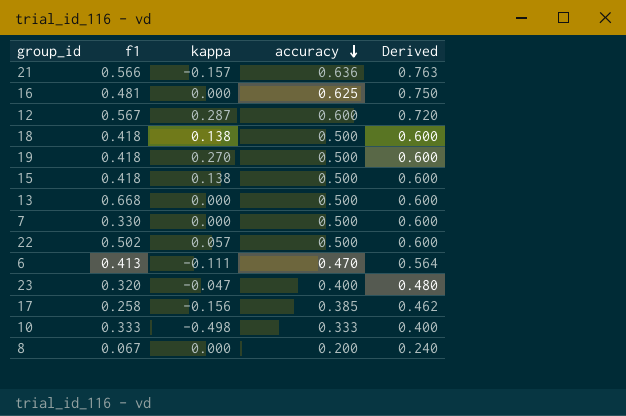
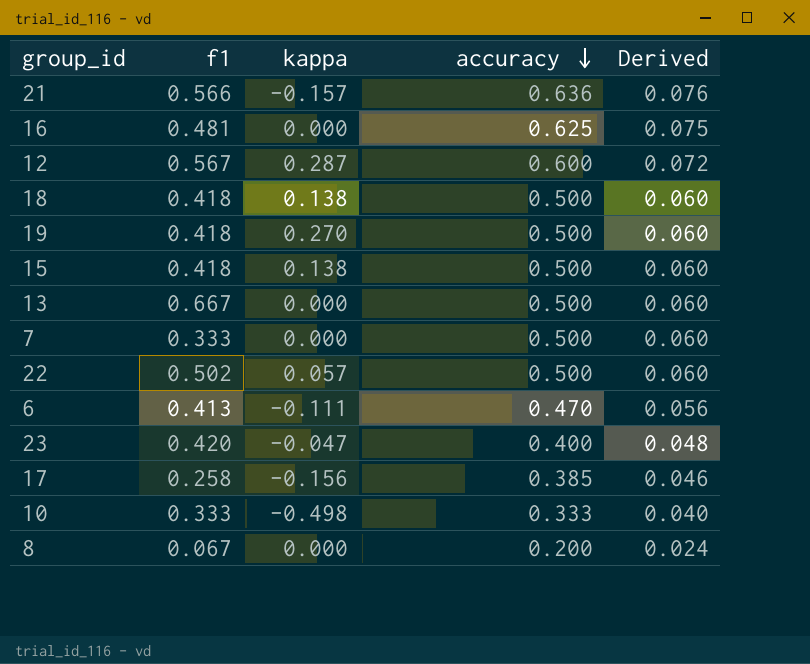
column Derived | formula: [accuracy] * 1.2 -> [accuracy] * 0.12
13 | f1: 0.668 -> 0.667
7 | f1: 0.330 -> 0.333
23 | f1: 0.320 -> 0.420

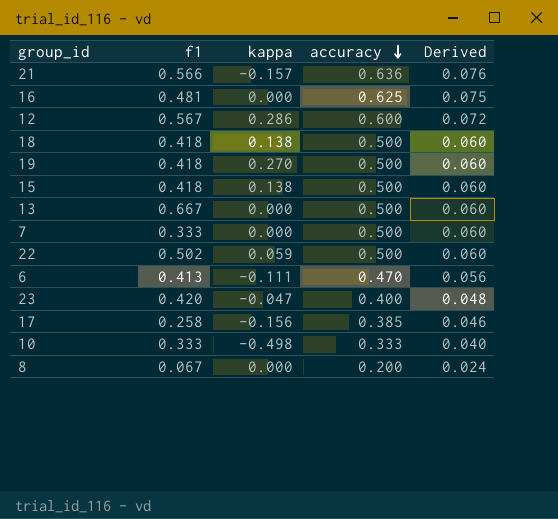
12 | kappa: 0.287 -> 0.286
22 | kappa: 0.057 -> 0.059

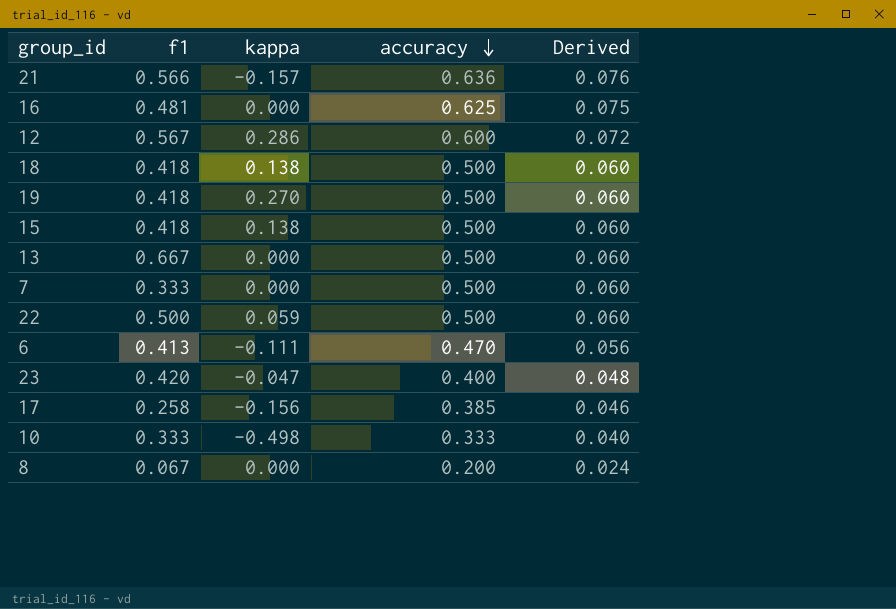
22 | f1: 0.502 -> 0.500

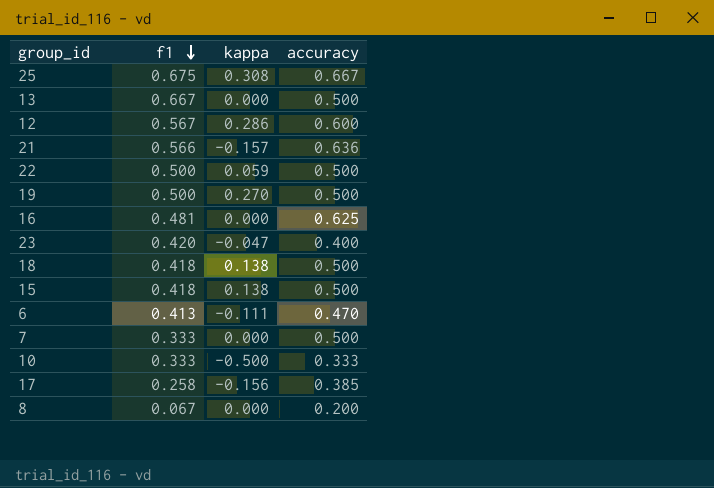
row order: accuracy descending -> f1 descending
column Derived | formula: [accuracy] * 0.12 -> none
row 25: none -> 0.675 | 0.308 | 0.667
19 | f1: 0.418 -> 0.500
10 | kappa: -0.498 -> -0.500

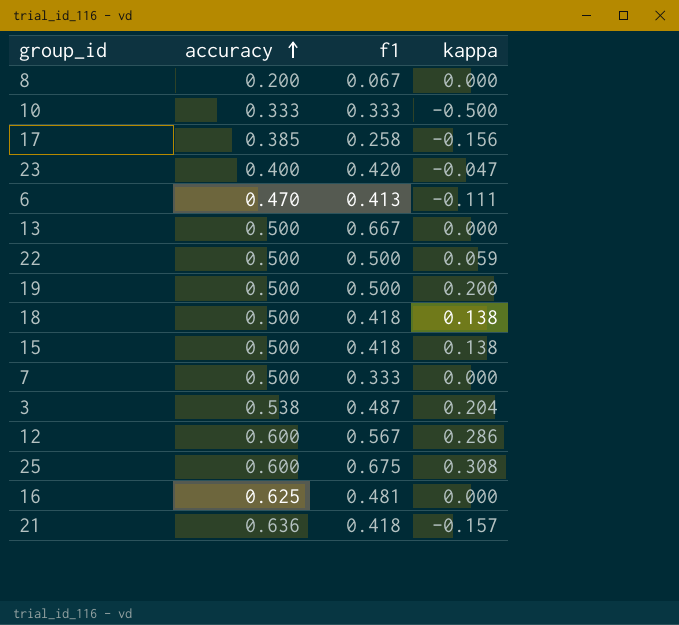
row order: f1 descending -> accuracy ascending
column accuracy | position: 4 -> 2
19 | kappa: 0.270 -> 0.200
row 3: none -> 0.538 | 0.487 | 0.204
25 | accuracy: 0.667 -> 0.600
21 | f1: 0.566 -> 0.418

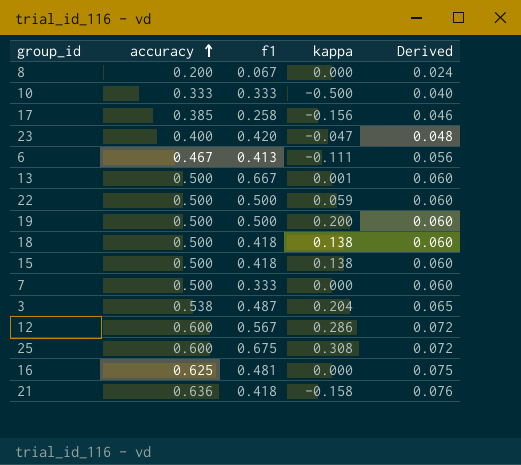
column Derived | formula: none -> [accuracy] * 0.12
6 | accuracy: 0.470 -> 0.467
13 | kappa: 0.000 -> 0.001
21 | kappa: -0.157 -> -0.158

